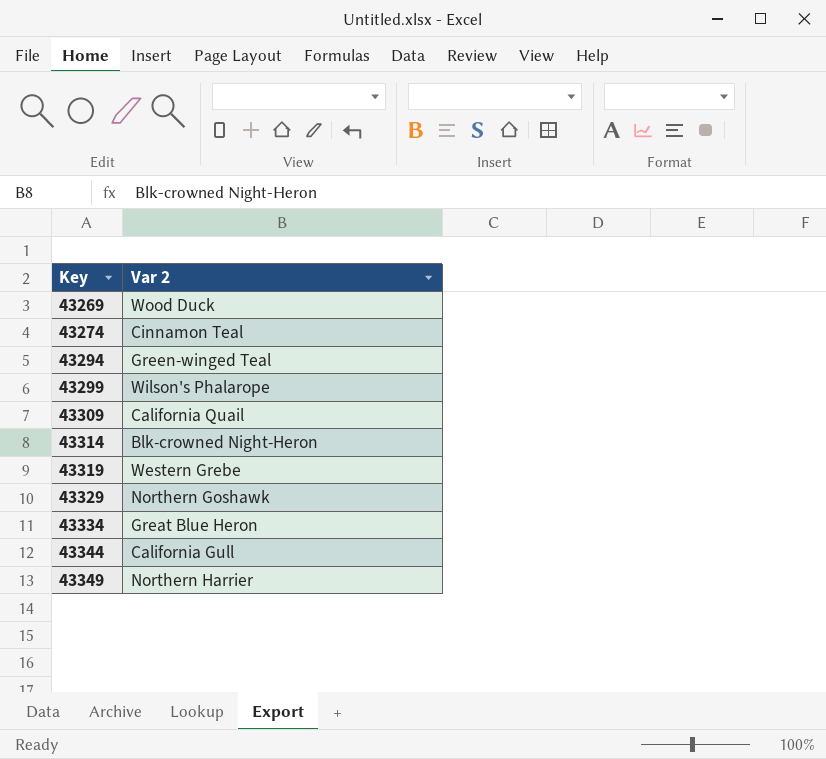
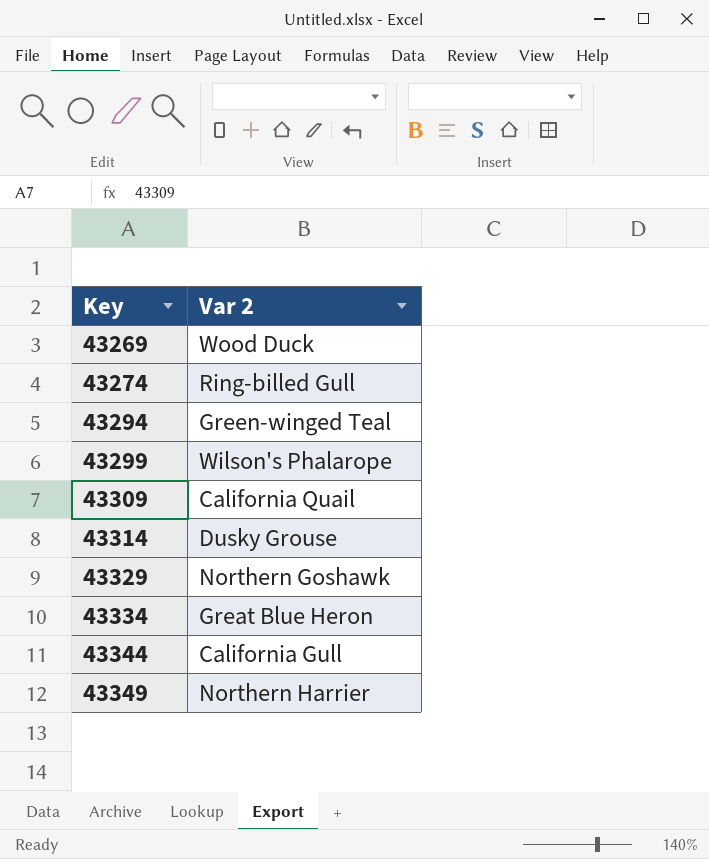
row 43319: Western Grebe -> none
43274 | Var 2: Cinnamon Teal -> Ring-billed Gull
43314 | Var 2: Blk-crowned Night-Heron -> Dusky Grouse

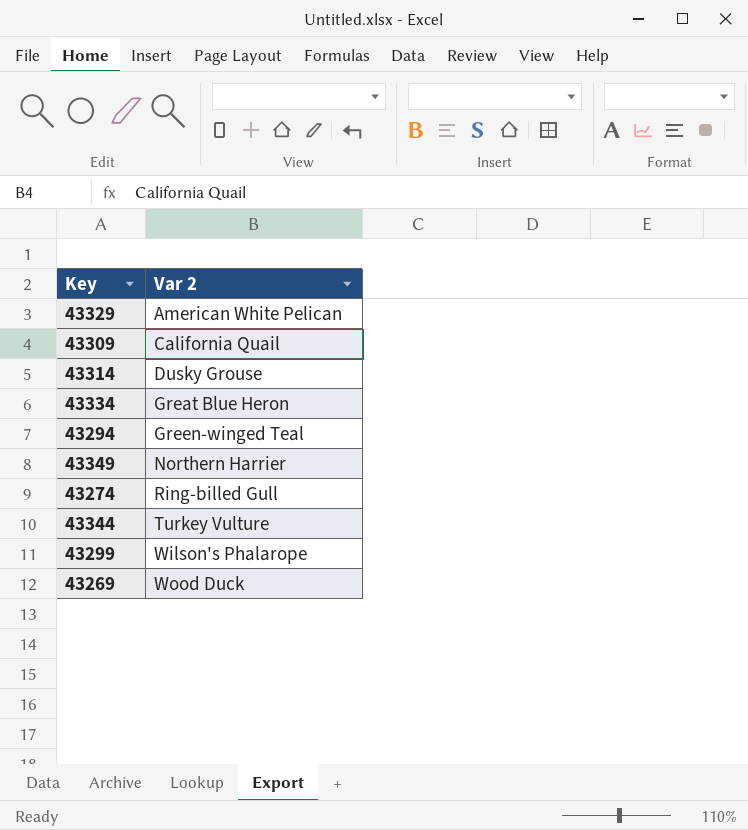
row order: Key ascending -> Var 2 ascending
43329 | Var 2: Northern Goshawk -> American White Pelican
43344 | Var 2: California Gull -> Turkey Vulture

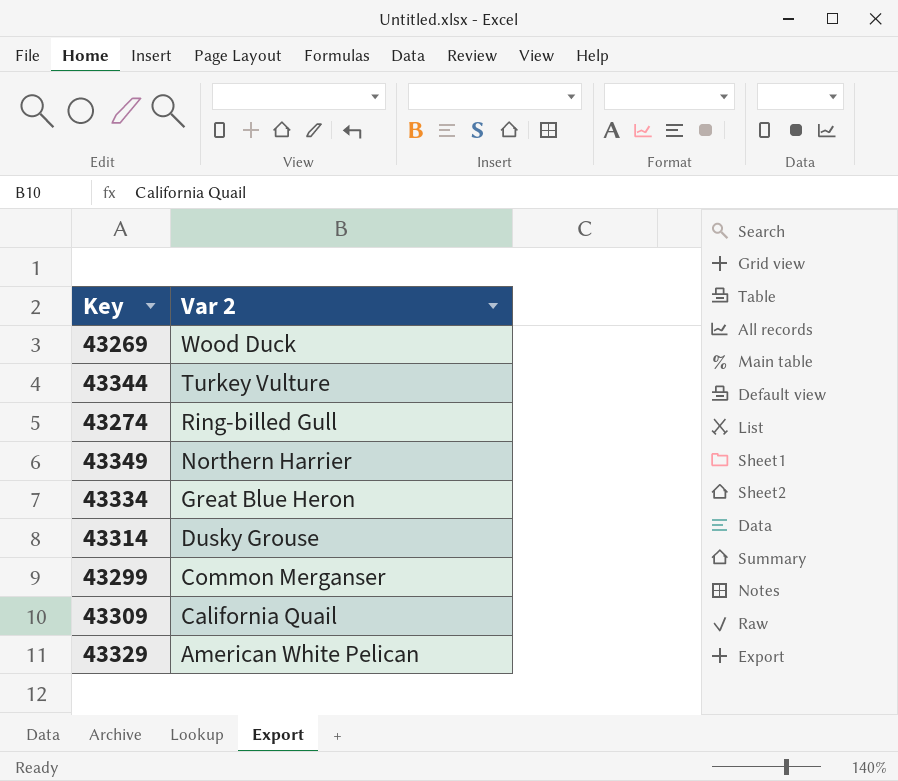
row order: Var 2 ascending -> Var 2 descending
row 43294: Green-winged Teal -> none
43299 | Var 2: Wilson's Phalarope -> Common Merganser

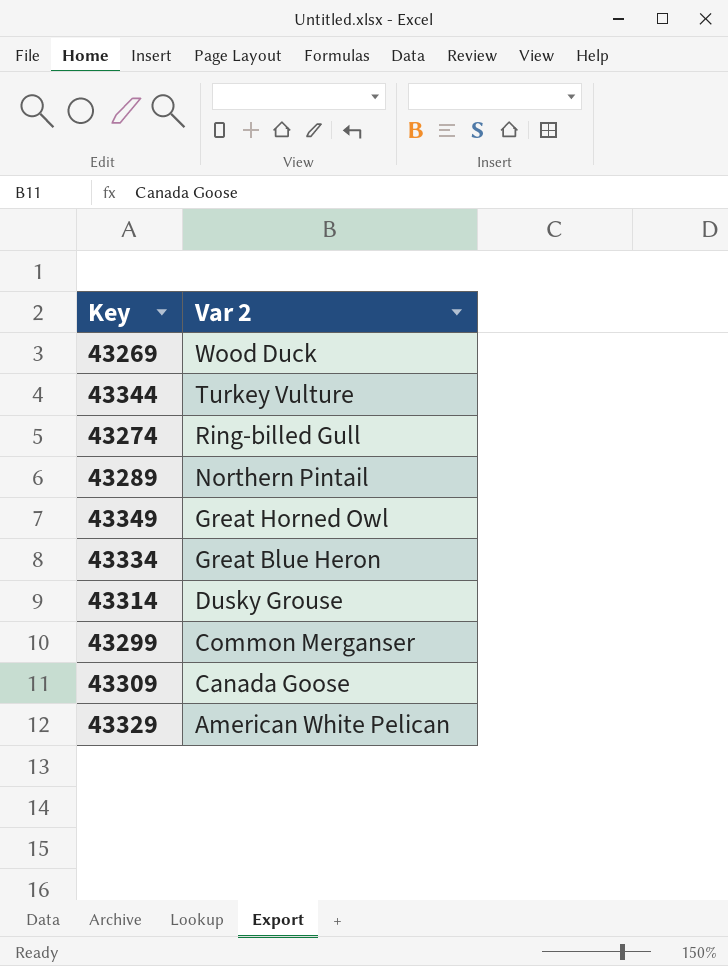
row 43289: none -> Northern Pintail
43349 | Var 2: Northern Harrier -> Great Horned Owl
43309 | Var 2: California Quail -> Canada Goose

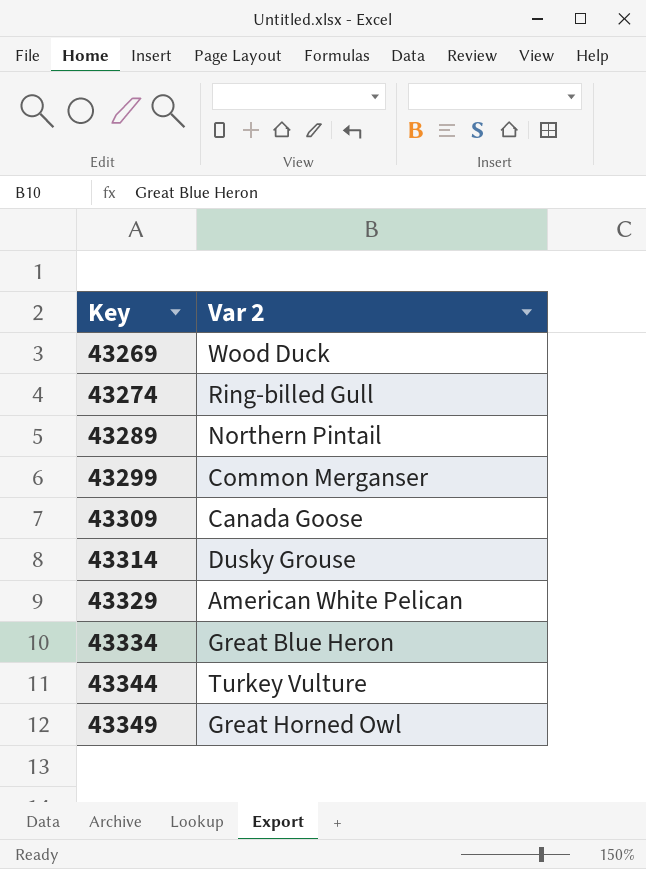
row order: Var 2 descending -> Key ascending

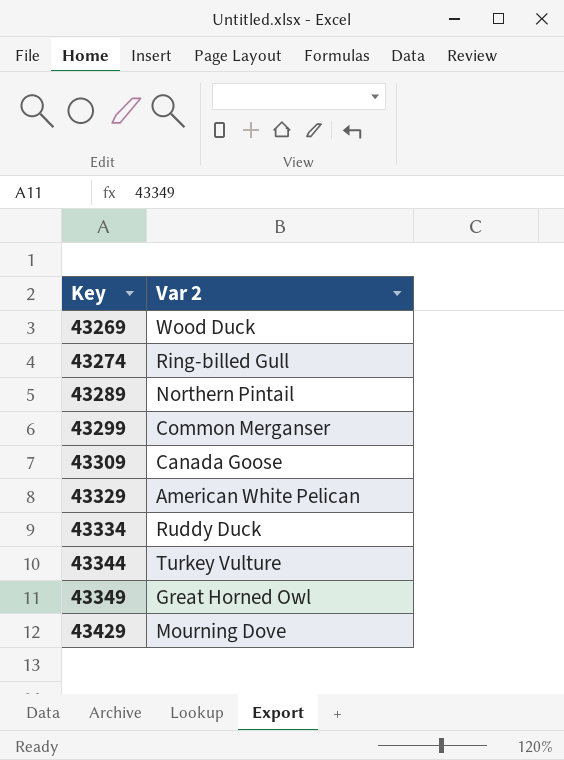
row 43314: Dusky Grouse -> none
43334 | Var 2: Great Blue Heron -> Ruddy Duck
row 43429: none -> Mourning Dove

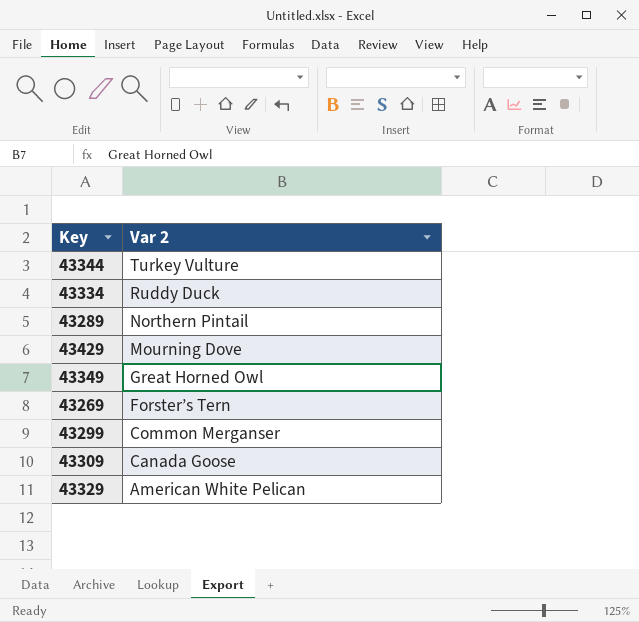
row order: Key ascending -> Var 2 descending
row 43274: Ring-billed Gull -> none
43269 | Var 2: Wood Duck -> Forster’s Tern

